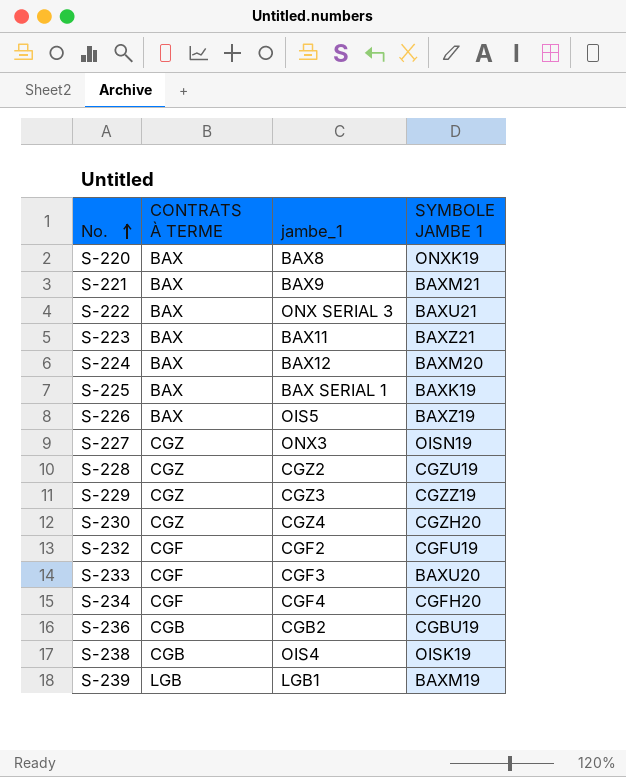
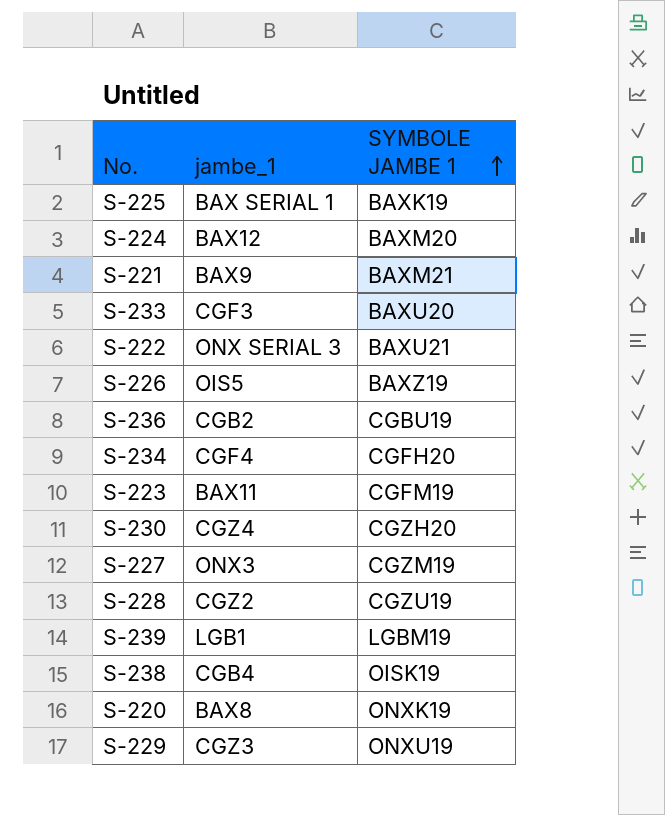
row order: No. ascending -> SYMBOLE JAMBE 1 ascending
column CONTRATS À TERME | position: 2 -> none
row S-232: CGF | CGF2 | CGFU19 -> none
S-223 | SYMBOLE JAMBE 1: BAXZ21 -> CGFM19
S-227 | SYMBOLE JAMBE 1: OISN19 -> CGZM19
S-239 | SYMBOLE JAMBE 1: BAXM19 -> LGBM19
S-238 | jambe_1: OIS4 -> CGB4
S-229 | SYMBOLE JAMBE 1: CGZZ19 -> ONXU19

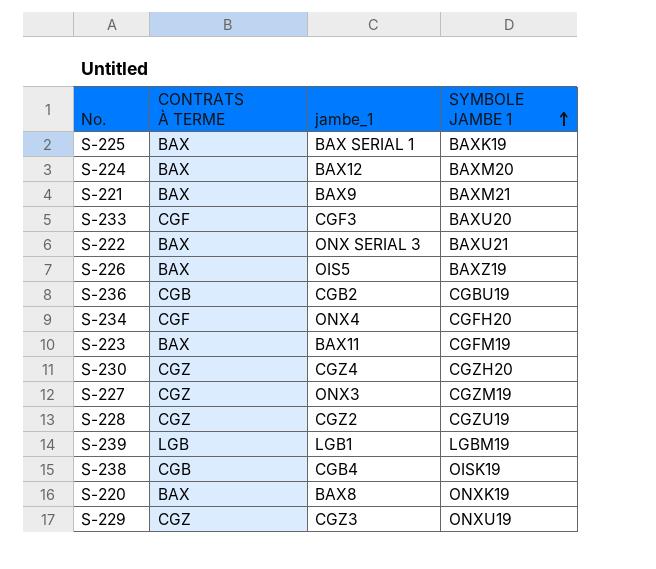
column CONTRATS À TERME | position: none -> 2
S-234 | jambe_1: CGF4 -> ONX4

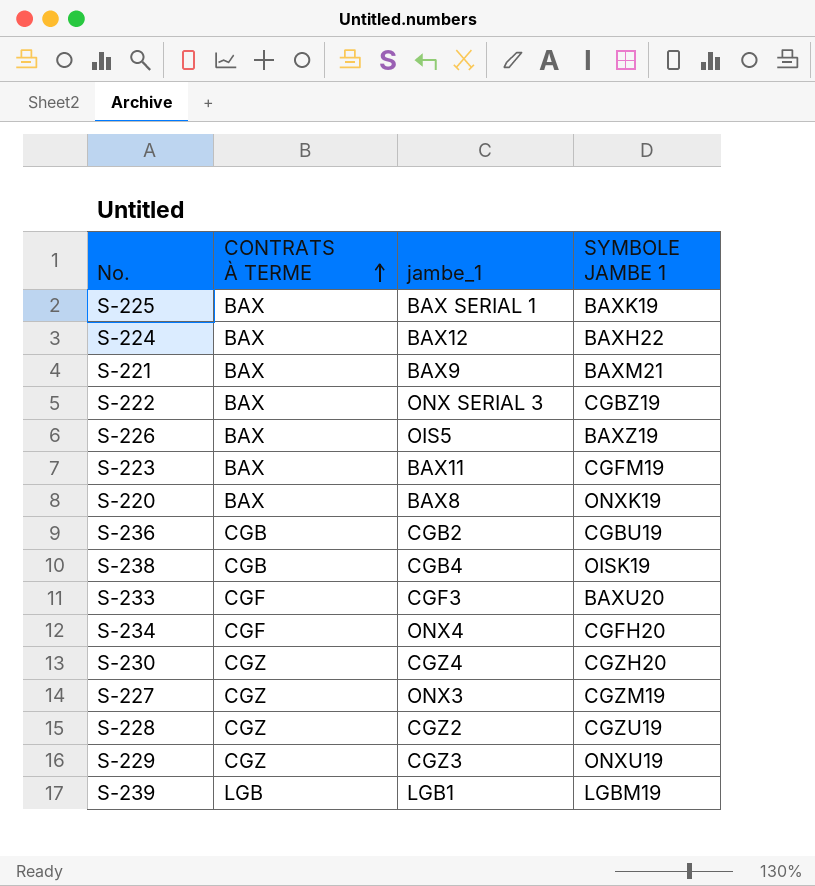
row order: SYMBOLE JAMBE 1 ascending -> CONTRATS À TERME ascending
S-224 | SYMBOLE JAMBE 1: BAXM20 -> BAXH22
S-222 | SYMBOLE JAMBE 1: BAXU21 -> CGBZ19

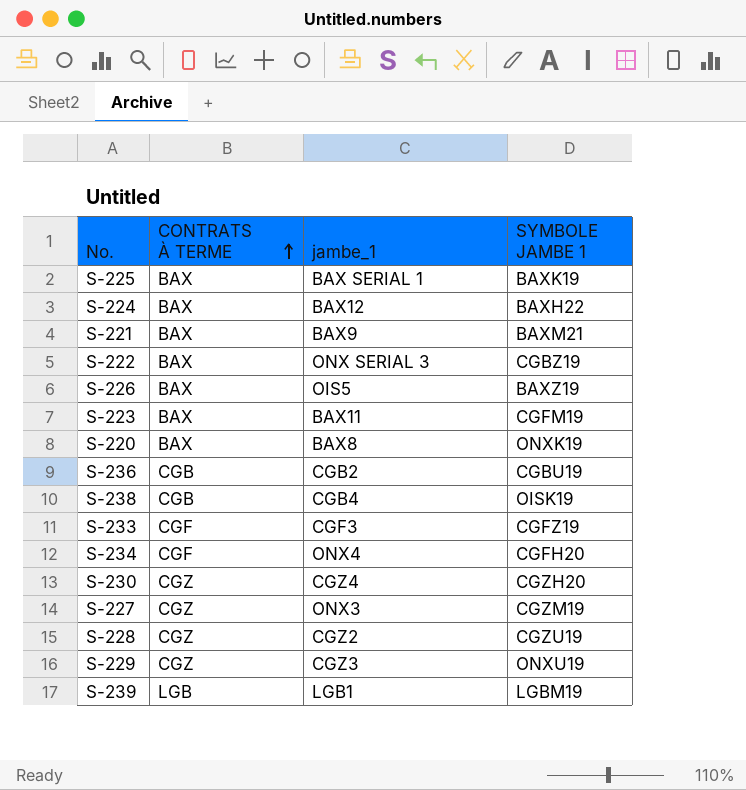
S-233 | SYMBOLE JAMBE 1: BAXU20 -> CGFZ19

